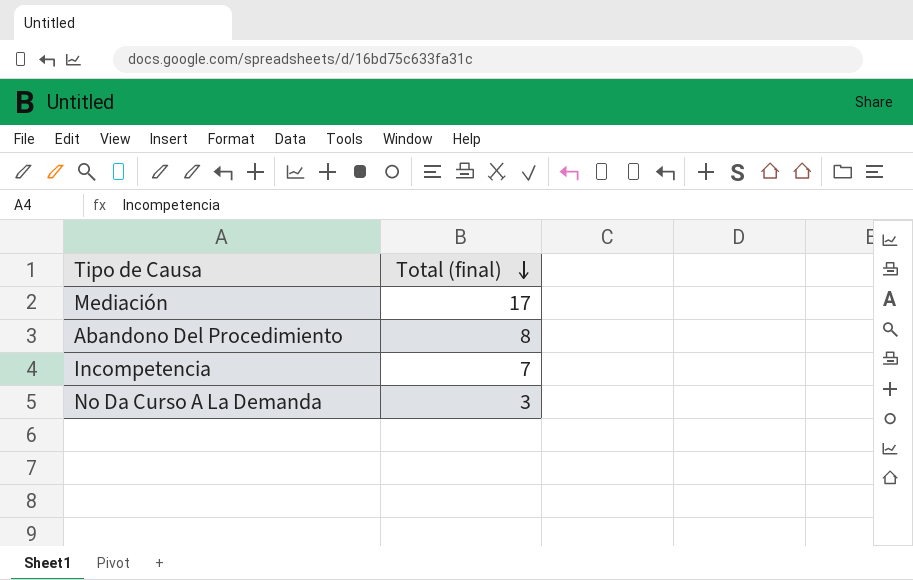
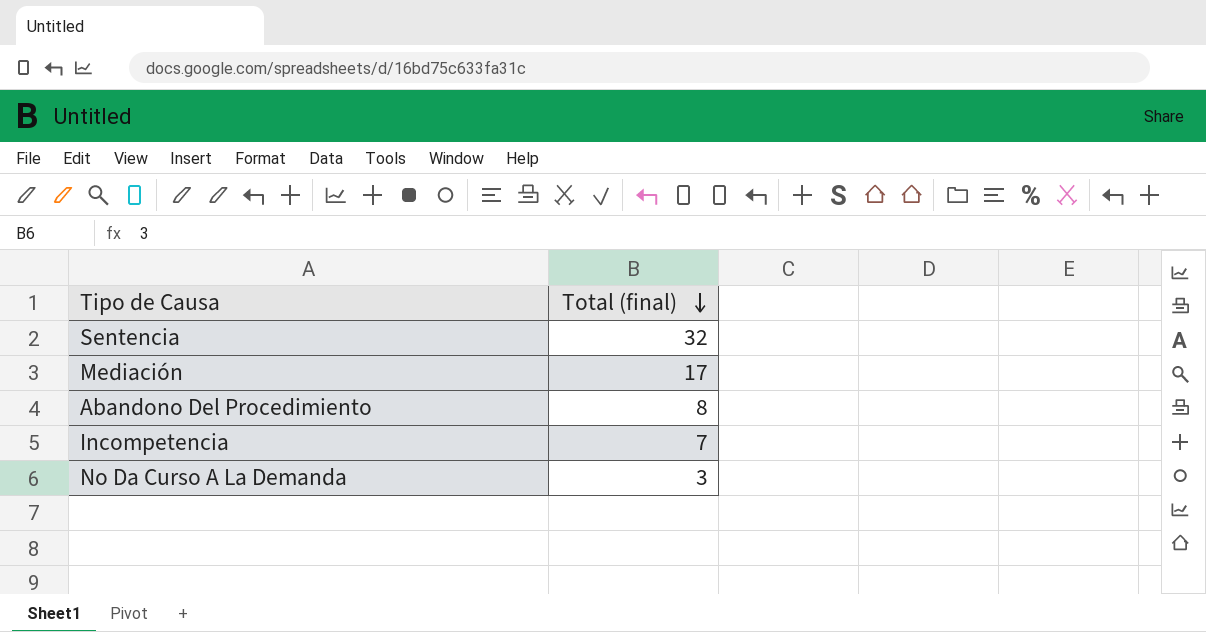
row Sentencia: none -> 32

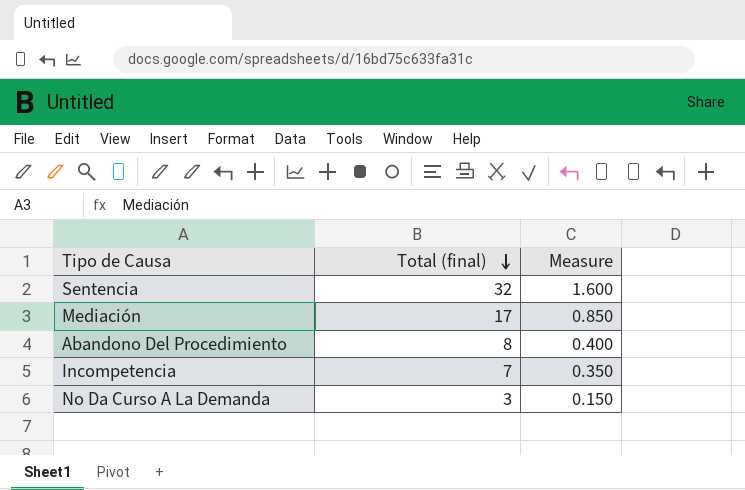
column Measure | formula: none -> [Total (final)] * 0.05

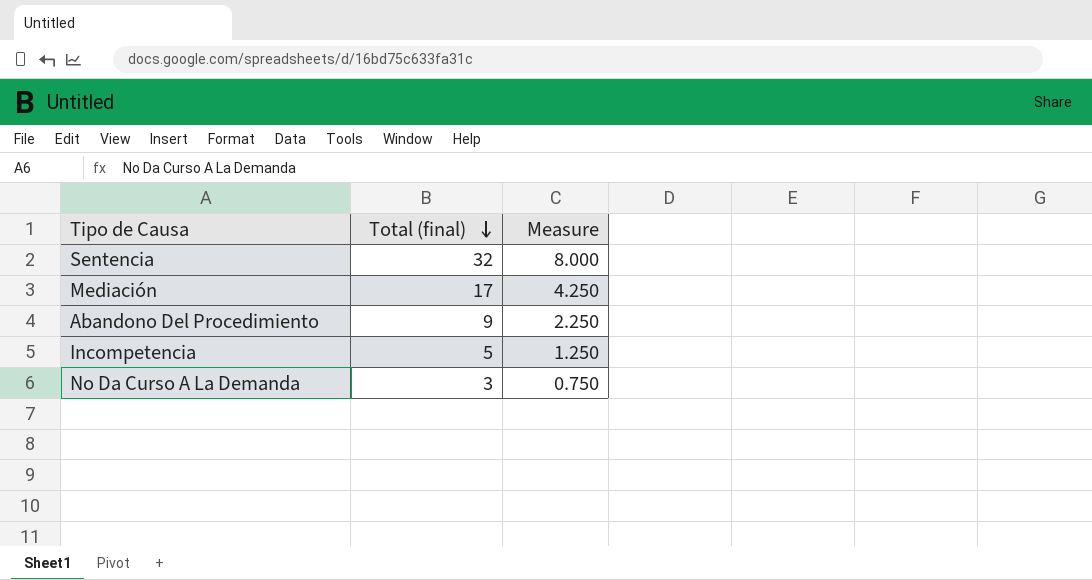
column Measure | formula: [Total (final)] * 0.05 -> [Total (final)] * 0.25
Abandono Del Procedimiento | Total (final): 8 -> 9
Incompetencia | Total (final): 7 -> 5

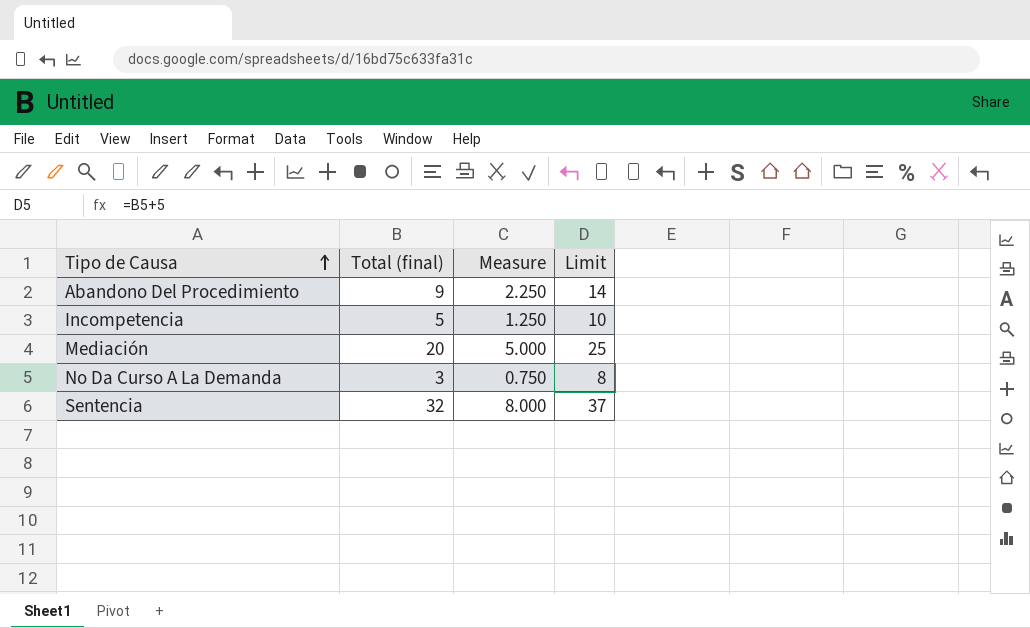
row order: Total (final) descending -> Tipo de Causa ascending
column Limit | formula: none -> [Total (final)] + 5
Mediación | Total (final): 17 -> 20
Mediación | Measure: 4.250 -> 5.000

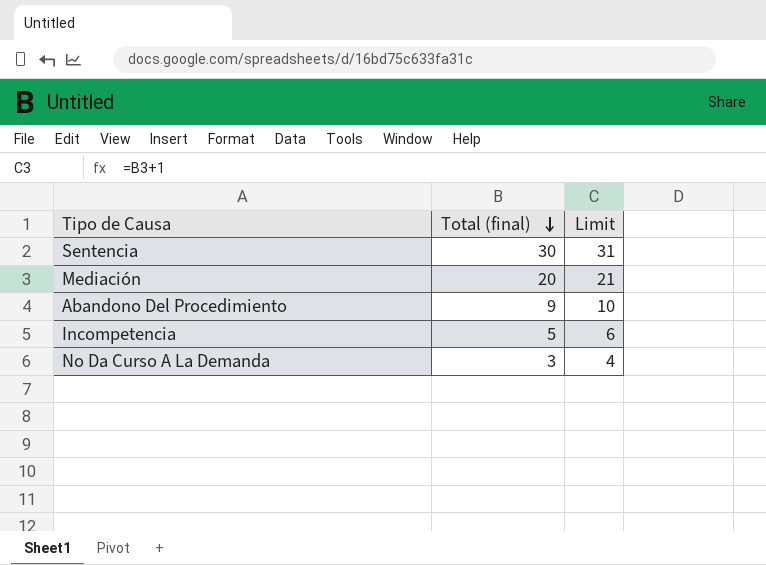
row order: Tipo de Causa ascending -> Total (final) descending
column Measure | formula: [Total (final)] * 0.25 -> none
column Limit | formula: [Total (final)] + 5 -> [Total (final)] + 1
Sentencia | Total (final): 32 -> 30

